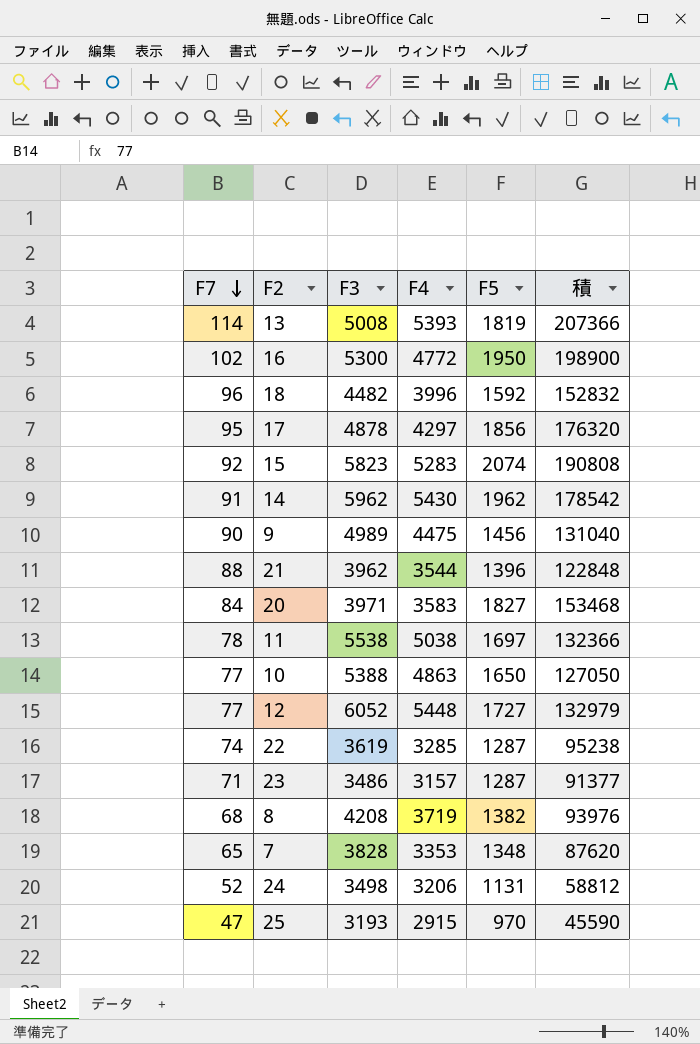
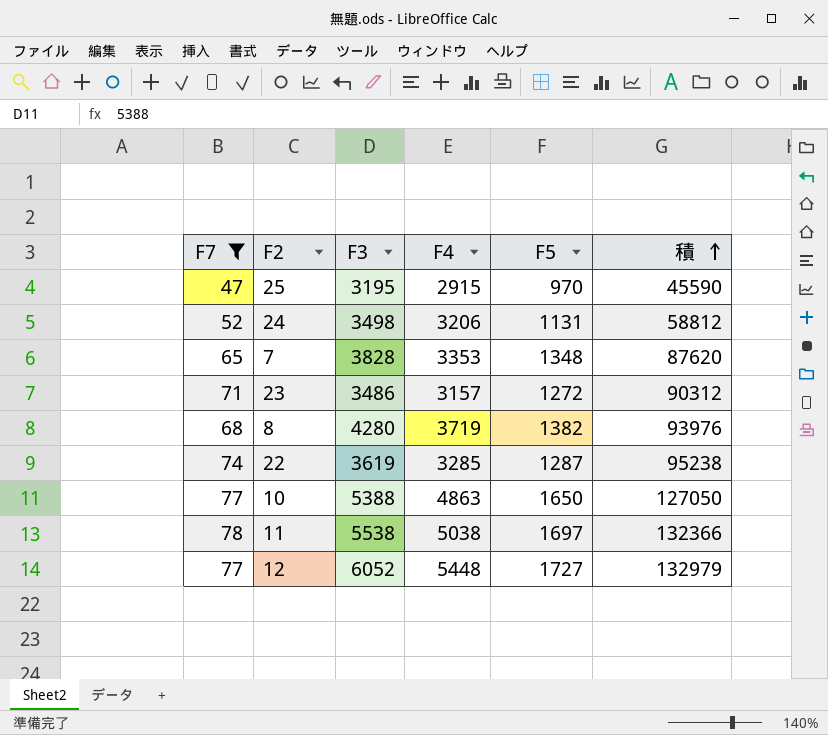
filter: none -> F7 <= 78
row order: F7 descending -> 積 ascending
25 | F3: 3193 -> 3195
23 | F5: 1287 -> 1272
23 | 積: 91377 -> 90312
8 | F3: 4208 -> 4280

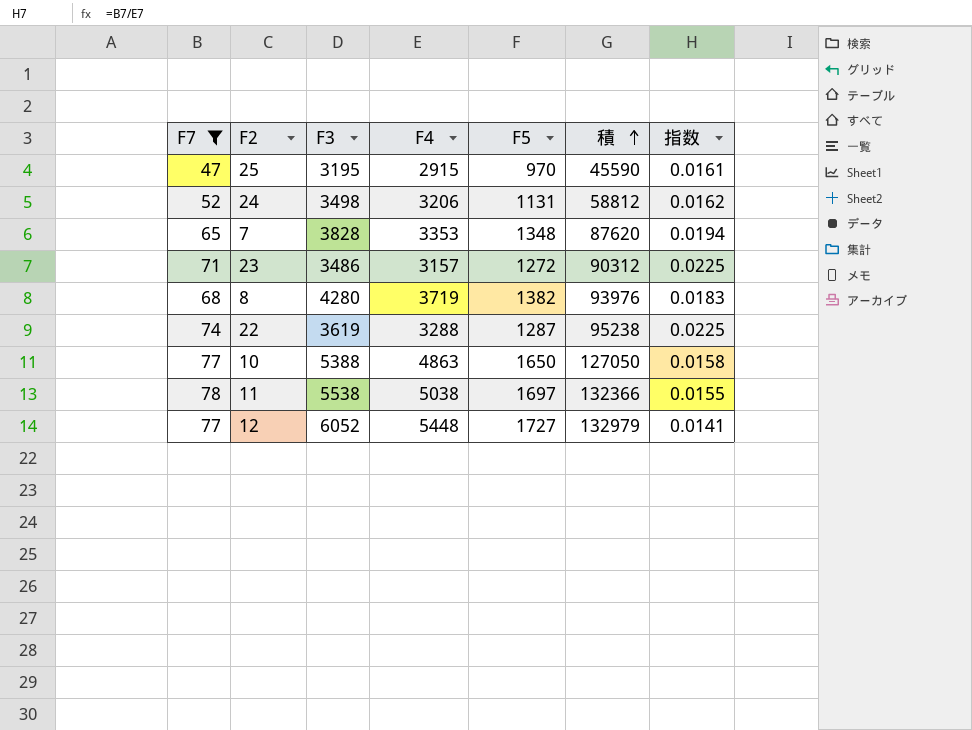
column 指数 | formula: none -> [F7] / [F4]
22 | F4: 3285 -> 3288

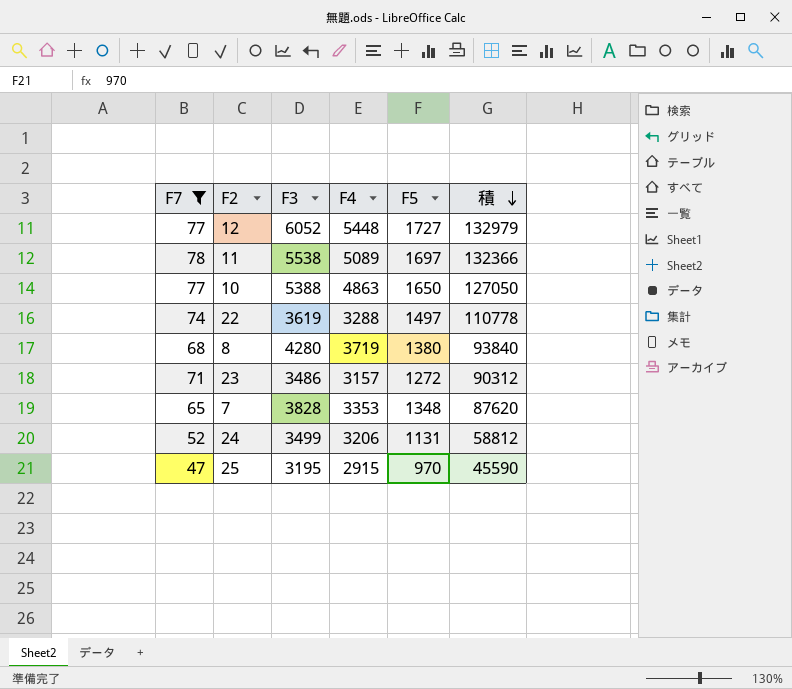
row order: 積 ascending -> 積 descending
column 指数 | formula: [F7] / [F4] -> none
11 | F4: 5038 -> 5089
22 | F5: 1287 -> 1497
22 | 積: 95238 -> 110778
8 | F5: 1382 -> 1380
8 | 積: 93976 -> 93840
24 | F3: 3498 -> 3499

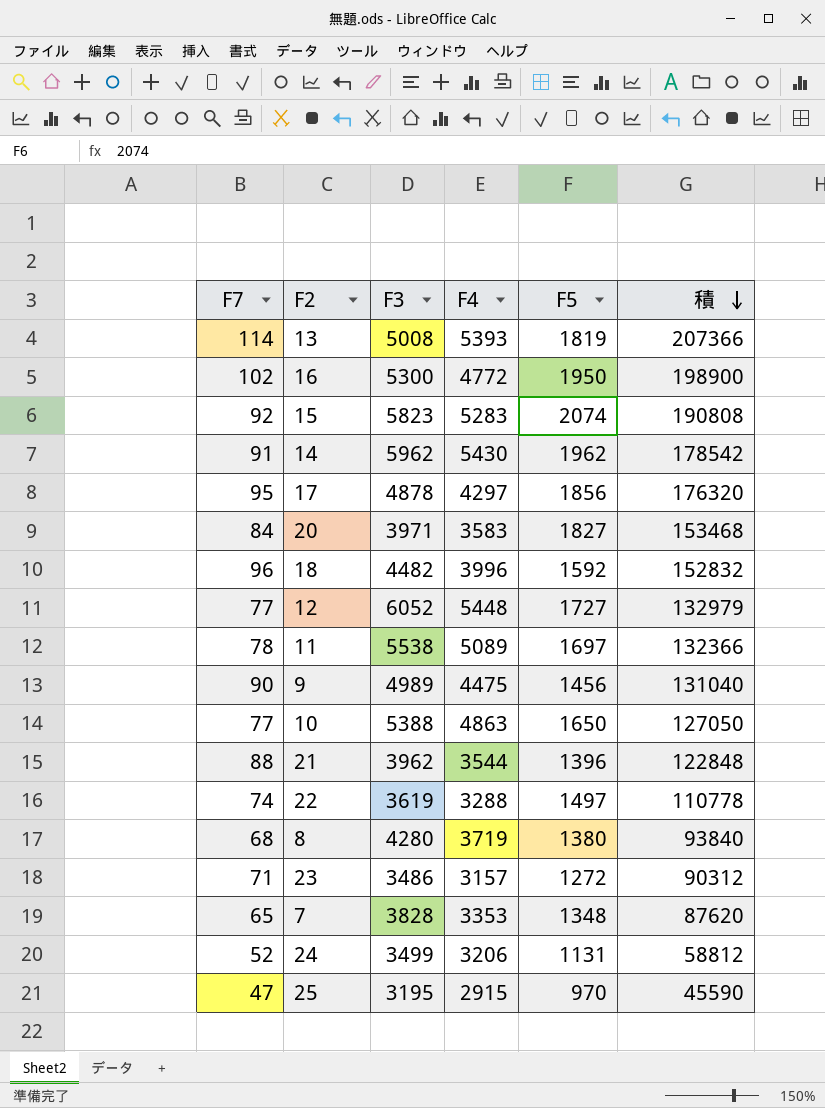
filter: F7 <= 78 -> none

